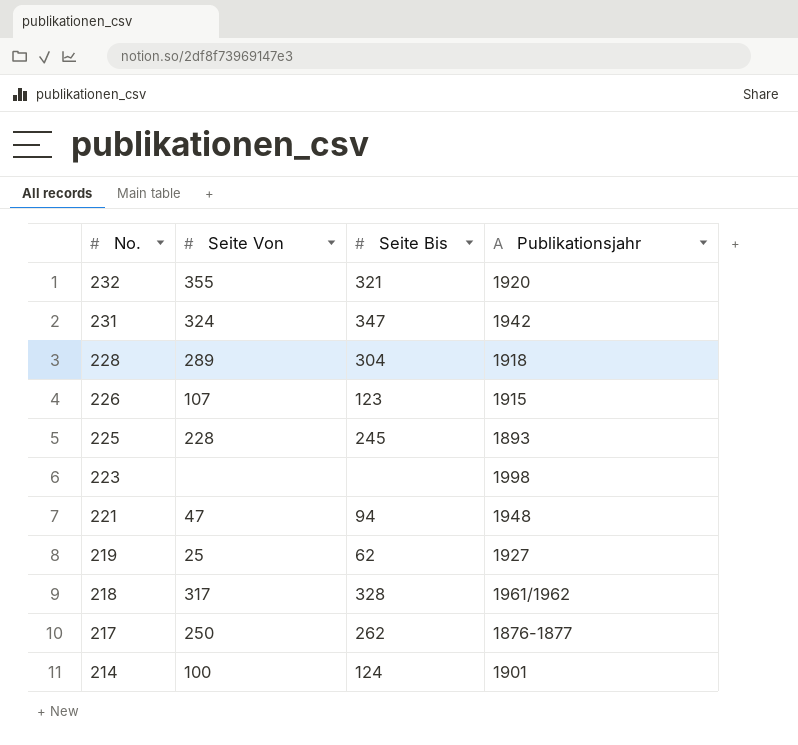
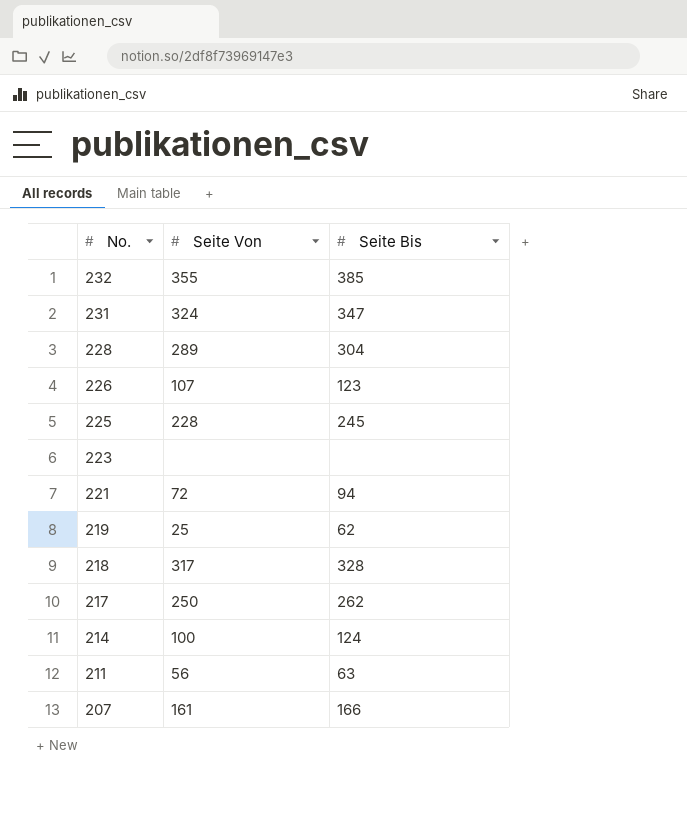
column Publikationsjahr | position: 4 -> none
232 | Seite Bis: 321 -> 385
221 | Seite Von: 47 -> 72
row 211: none -> 56 | 63
row 207: none -> 161 | 166

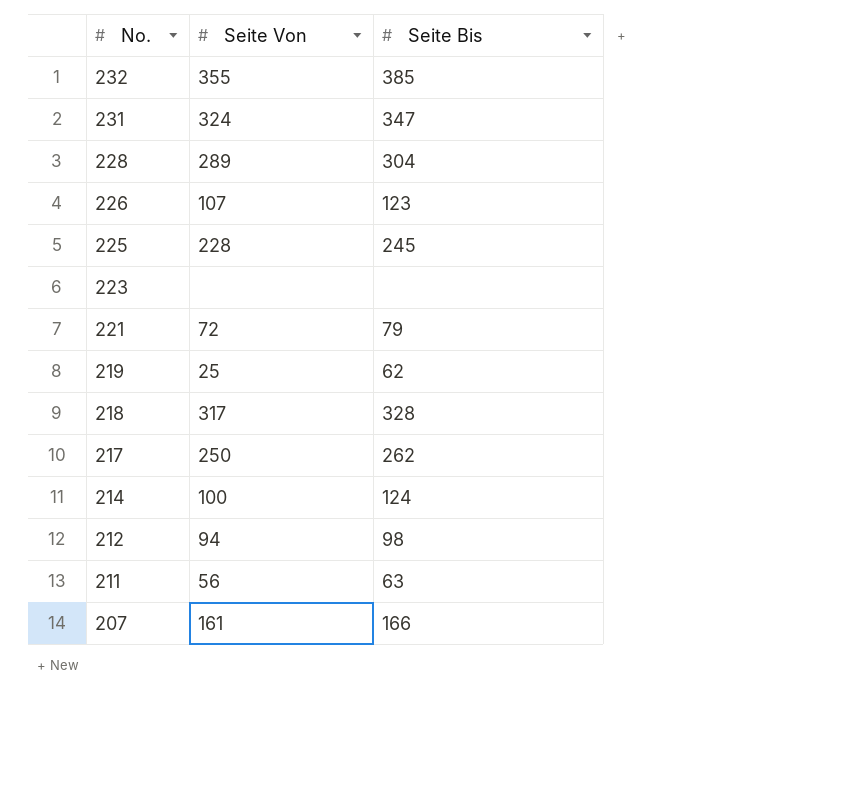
221 | Seite Bis: 94 -> 79
row 212: none -> 94 | 98

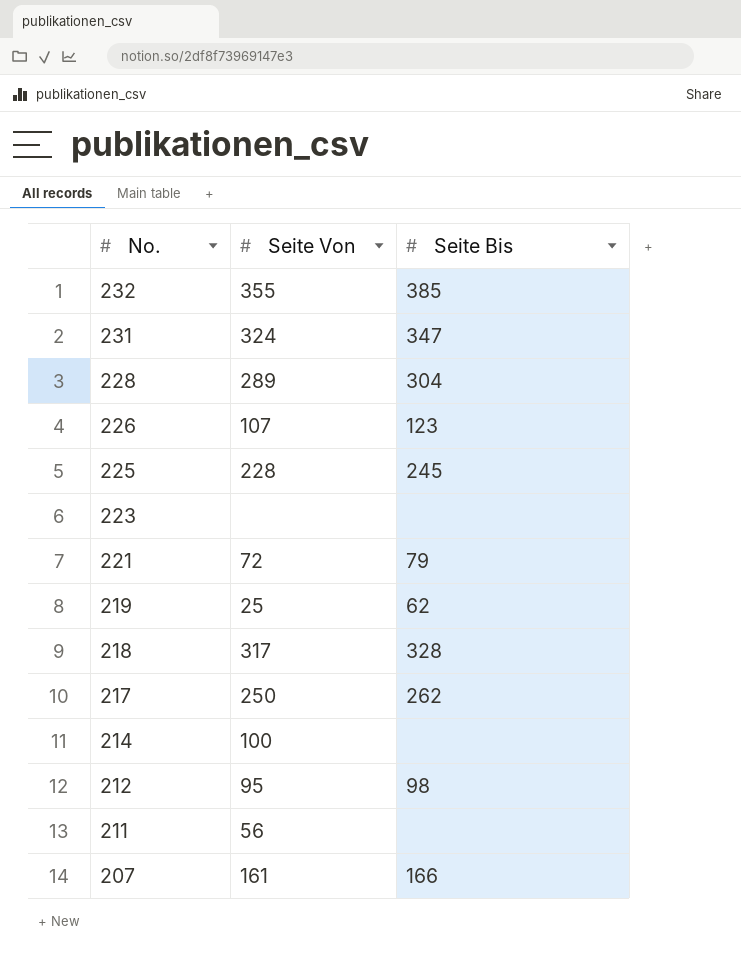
214 | Seite Bis: 124 -> none
212 | Seite Von: 94 -> 95
211 | Seite Bis: 63 -> none

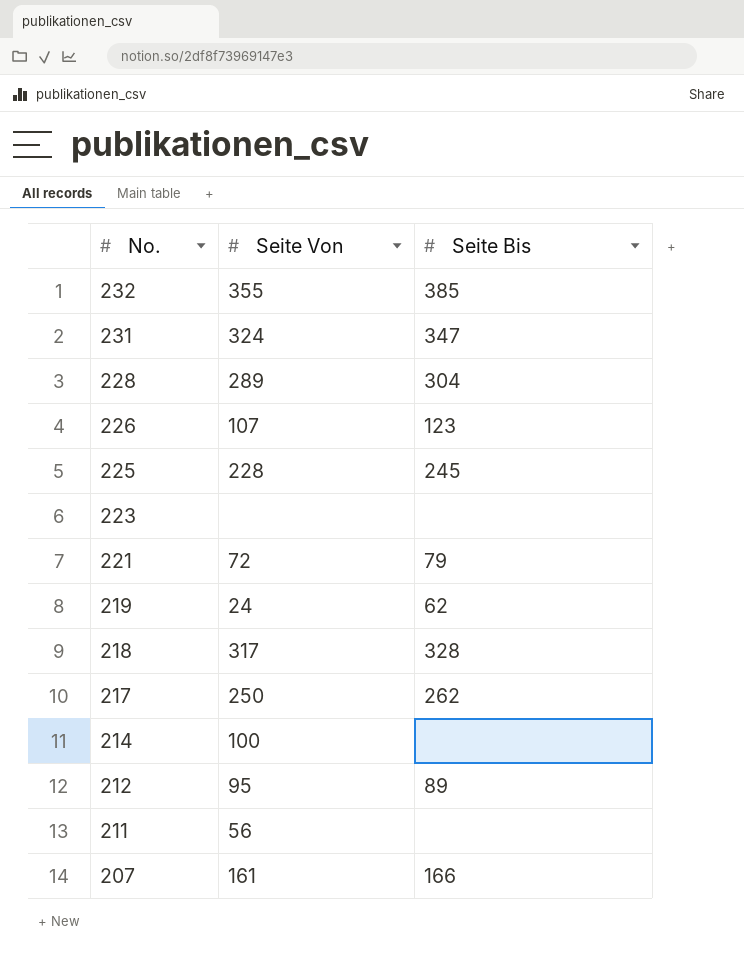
219 | Seite Von: 25 -> 24
212 | Seite Bis: 98 -> 89

